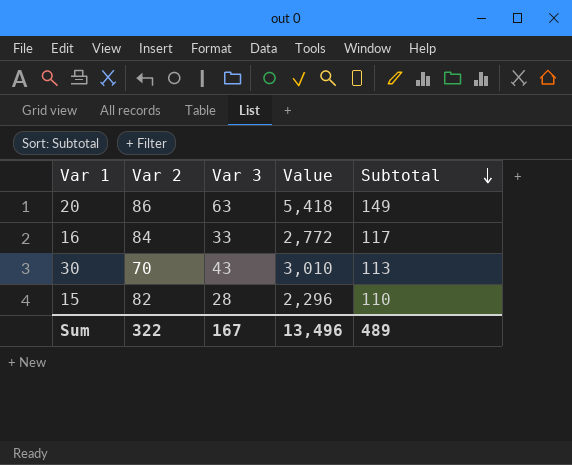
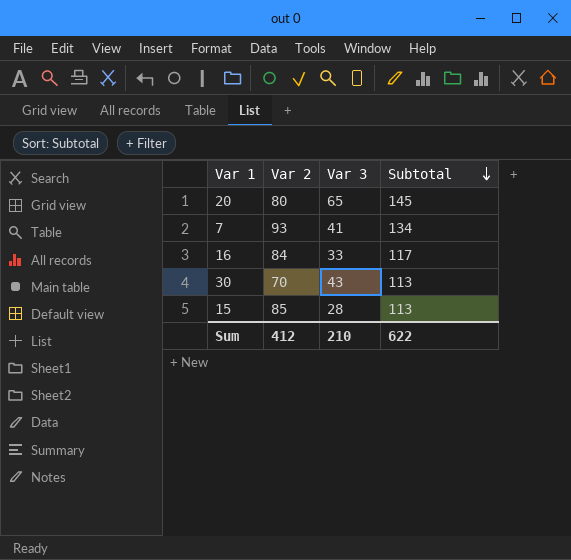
column Value | formula: [Var 2] * [Var 3] -> none
20 | Var 2: 86 -> 80
20 | Var 3: 63 -> 65
20 | Subtotal: 149 -> 145
row 7: none -> 93 | 41 | 134
15 | Var 2: 82 -> 85
15 | Subtotal: 110 -> 113
Sum | Var 2: 322 -> 412
Sum | Var 3: 167 -> 210
Sum | Subtotal: 489 -> 622

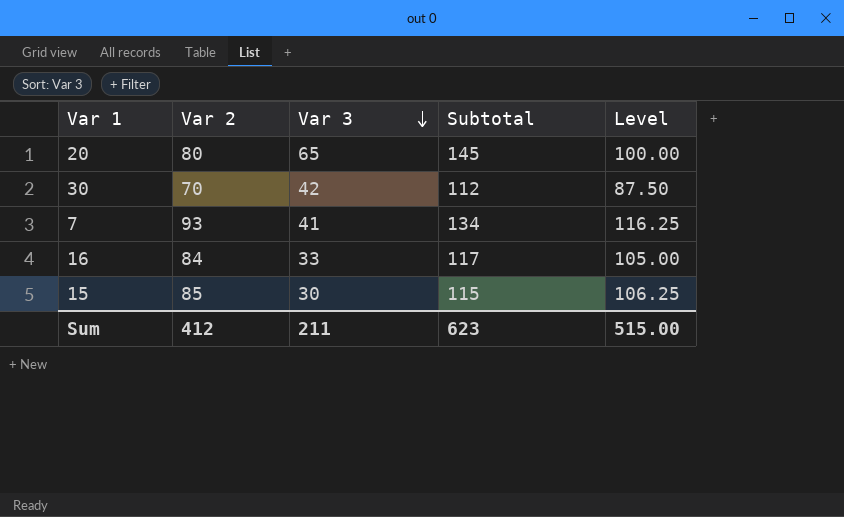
row order: Subtotal descending -> Var 3 descending
column Level | formula: none -> [Var 2] * 1.25
30 | Var 3: 43 -> 42
30 | Subtotal: 113 -> 112
15 | Var 3: 28 -> 30
15 | Subtotal: 113 -> 115
Sum | Var 3: 210 -> 211
Sum | Subtotal: 622 -> 623

